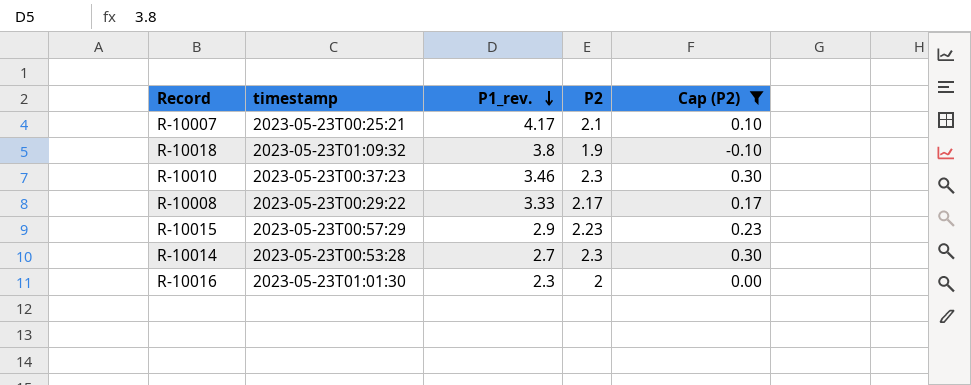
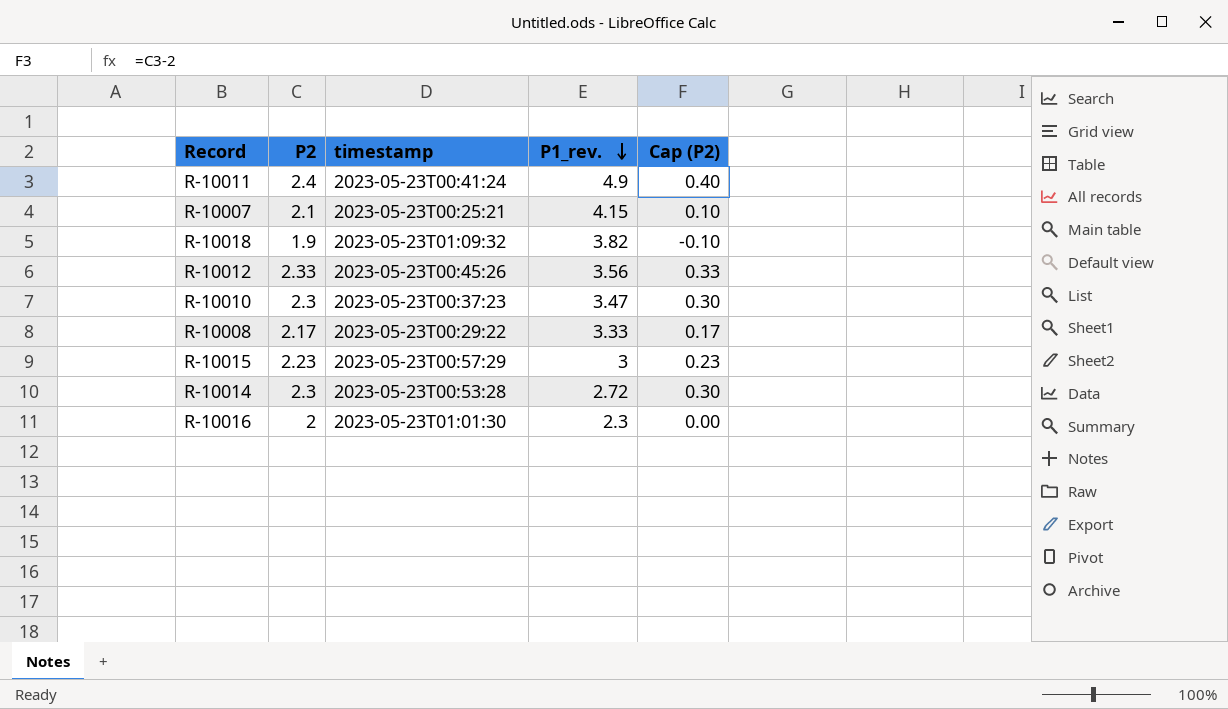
filter: Cap (P2) <= 0.30 -> none
column P2 | position: 4 -> 2
R-10007 | P1_rev.: 4.17 -> 4.15
R-10018 | P1_rev.: 3.8 -> 3.82
R-10010 | P1_rev.: 3.46 -> 3.47
R-10015 | P1_rev.: 2.9 -> 3
R-10014 | P1_rev.: 2.7 -> 2.72

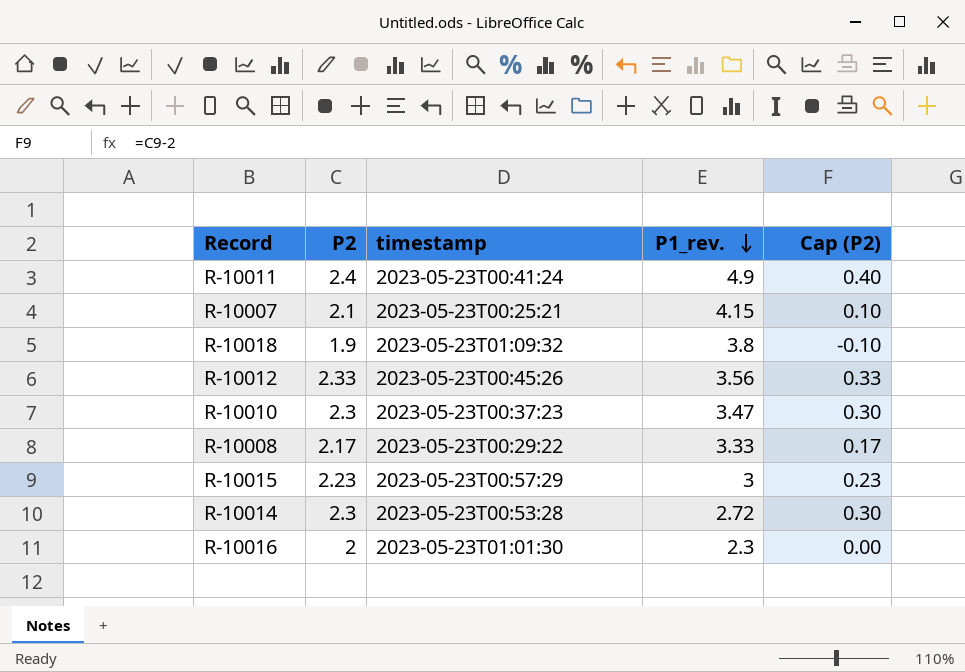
R-10018 | P1_rev.: 3.82 -> 3.8

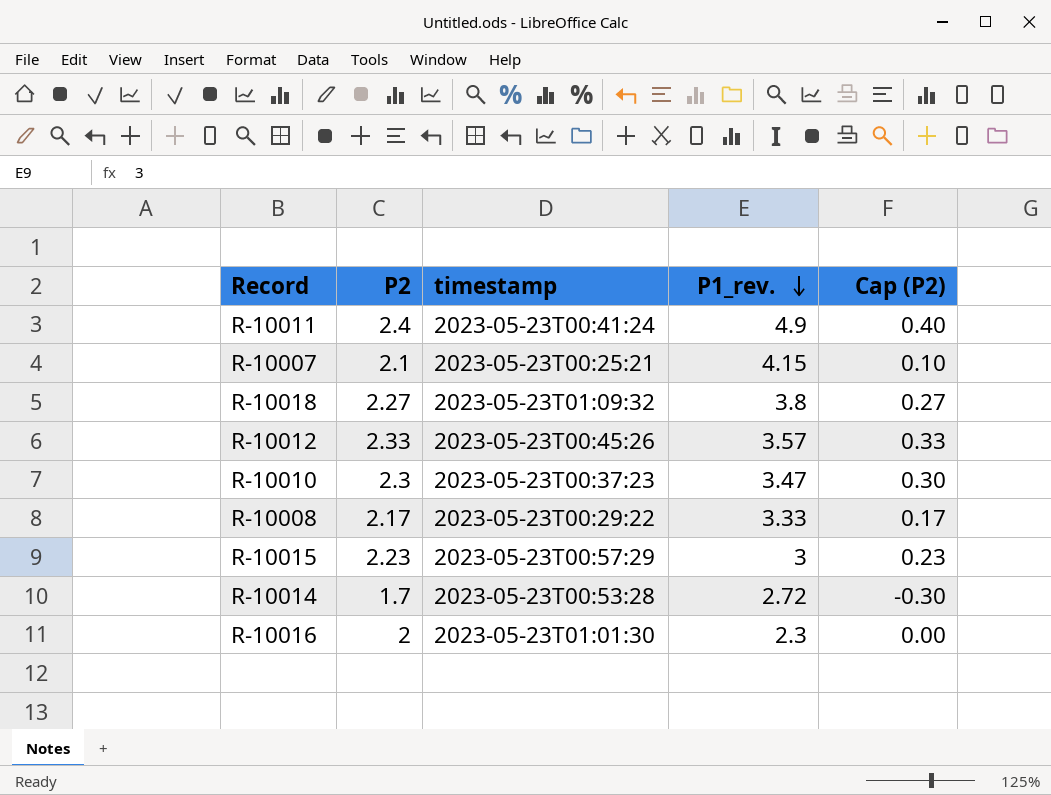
R-10018 | P2: 1.9 -> 2.27
R-10018 | Cap (P2): -0.10 -> 0.27
R-10012 | P1_rev.: 3.56 -> 3.57
R-10014 | P2: 2.3 -> 1.7
R-10014 | Cap (P2): 0.30 -> -0.30

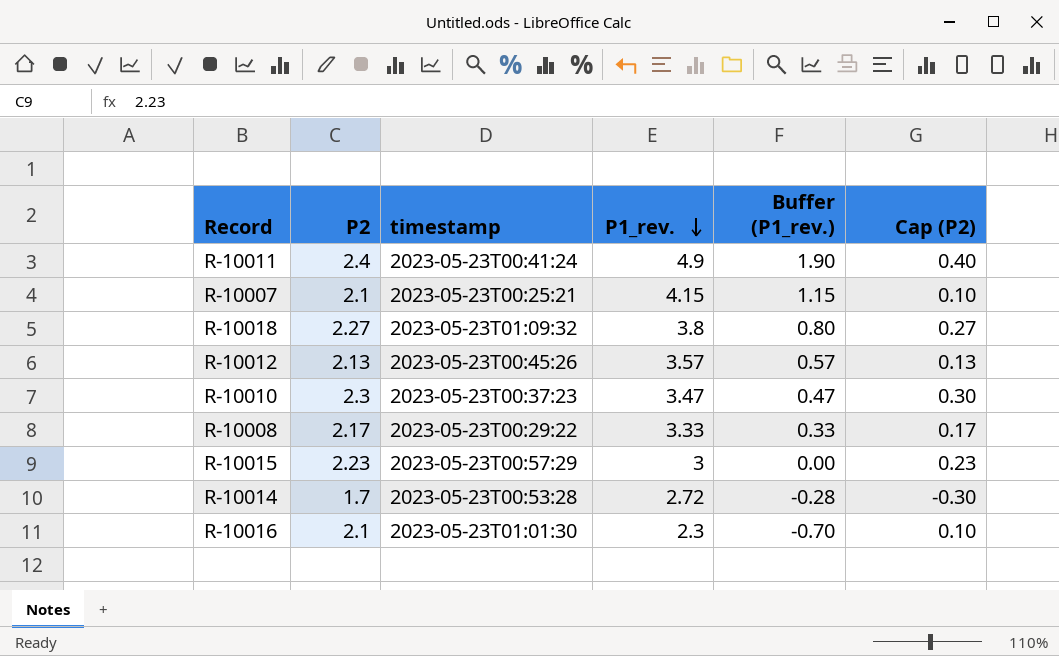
column Buffer (P1_rev.) | formula: none -> [P1_rev.] - 3
R-10012 | P2: 2.33 -> 2.13
R-10012 | Cap (P2): 0.33 -> 0.13
R-10016 | P2: 2 -> 2.1
R-10016 | Cap (P2): 0.00 -> 0.10

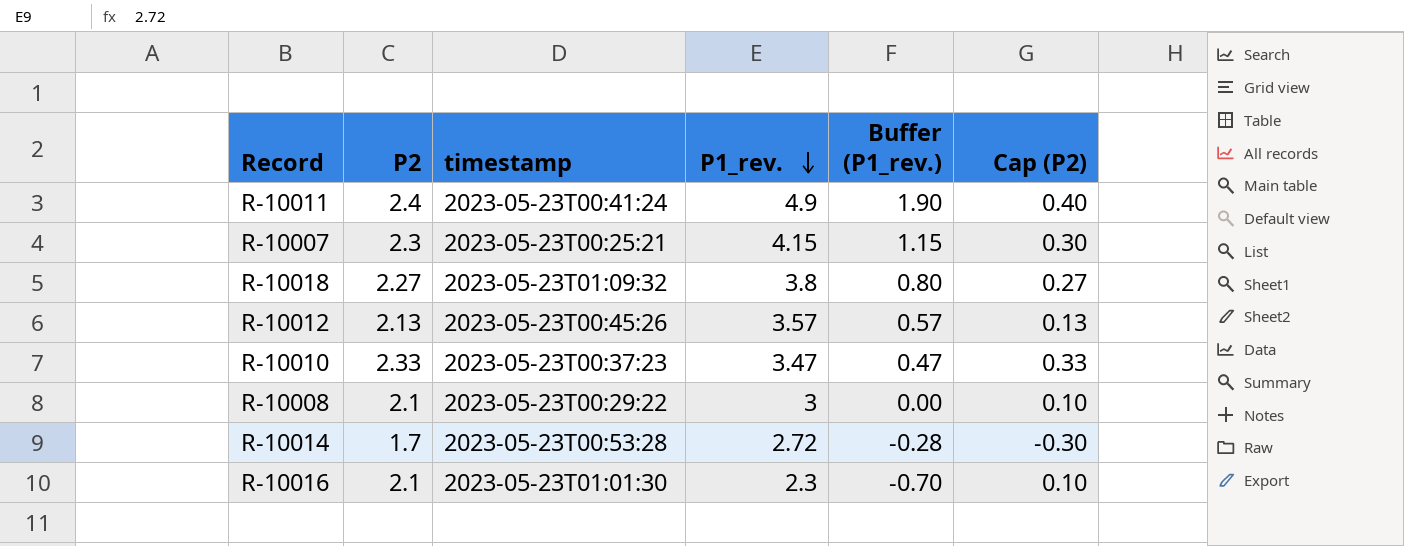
row R-10015: 2.23 | 2023-05-23T00:57:29 | 3 | 0.00 | 0.23 -> none
R-10007 | P2: 2.1 -> 2.3
R-10007 | Cap (P2): 0.10 -> 0.30
R-10010 | P2: 2.3 -> 2.33
R-10010 | Cap (P2): 0.30 -> 0.33
R-10008 | P2: 2.17 -> 2.1
R-10008 | P1_rev.: 3.33 -> 3
R-10008 | Buffer (P1_rev.): 0.33 -> 0.00
R-10008 | Cap (P2): 0.17 -> 0.10

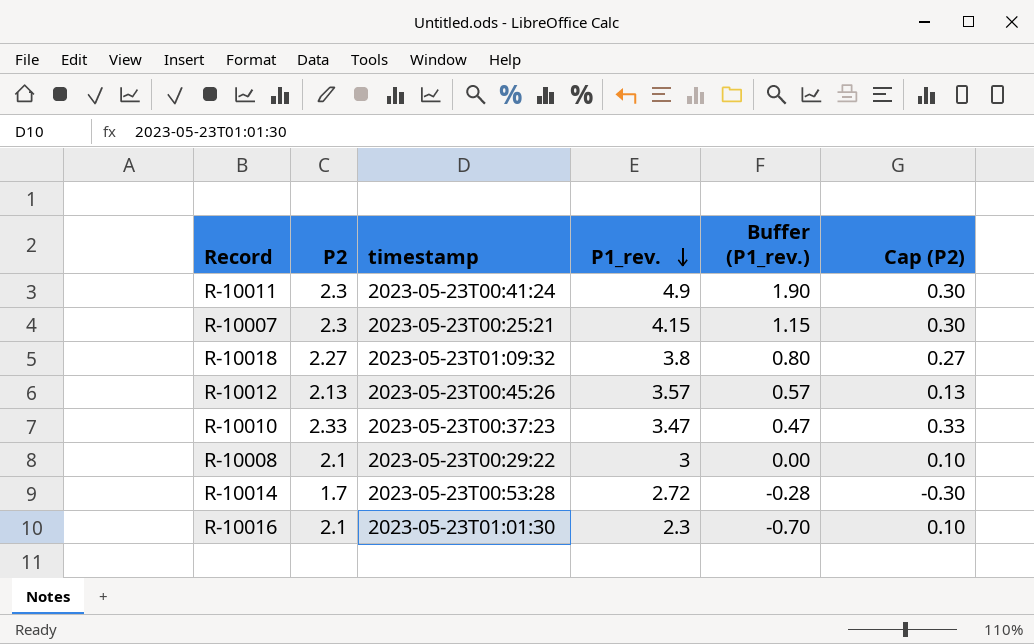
R-10011 | P2: 2.4 -> 2.3
R-10011 | Cap (P2): 0.40 -> 0.30

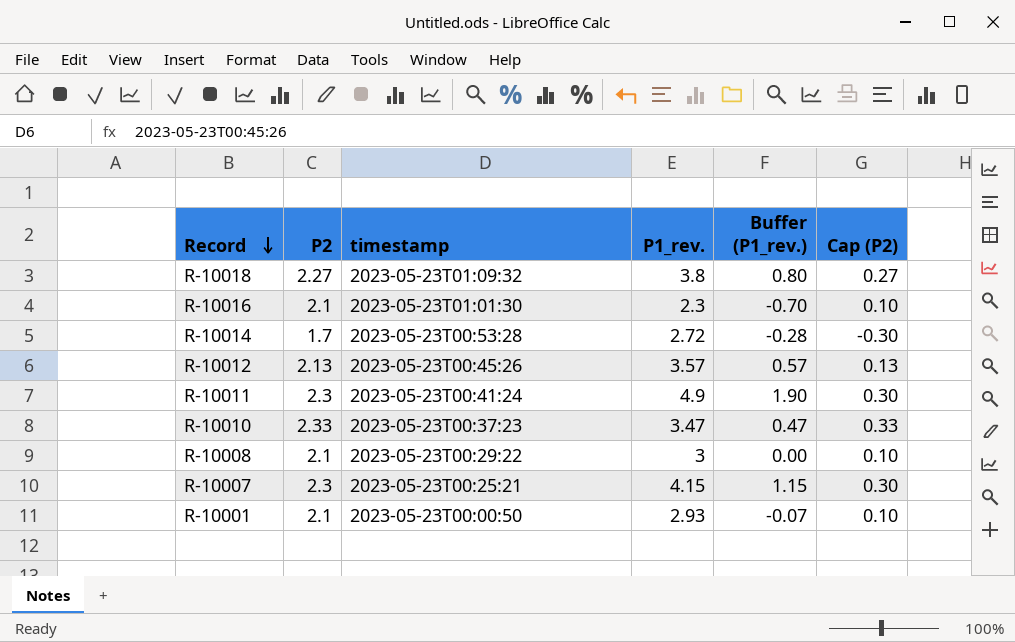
row order: P1_rev. descending -> Record descending
row R-10001: none -> 2.1 | 2023-05-23T00:00:50 | 2.93 | -0.07 | 0.10

